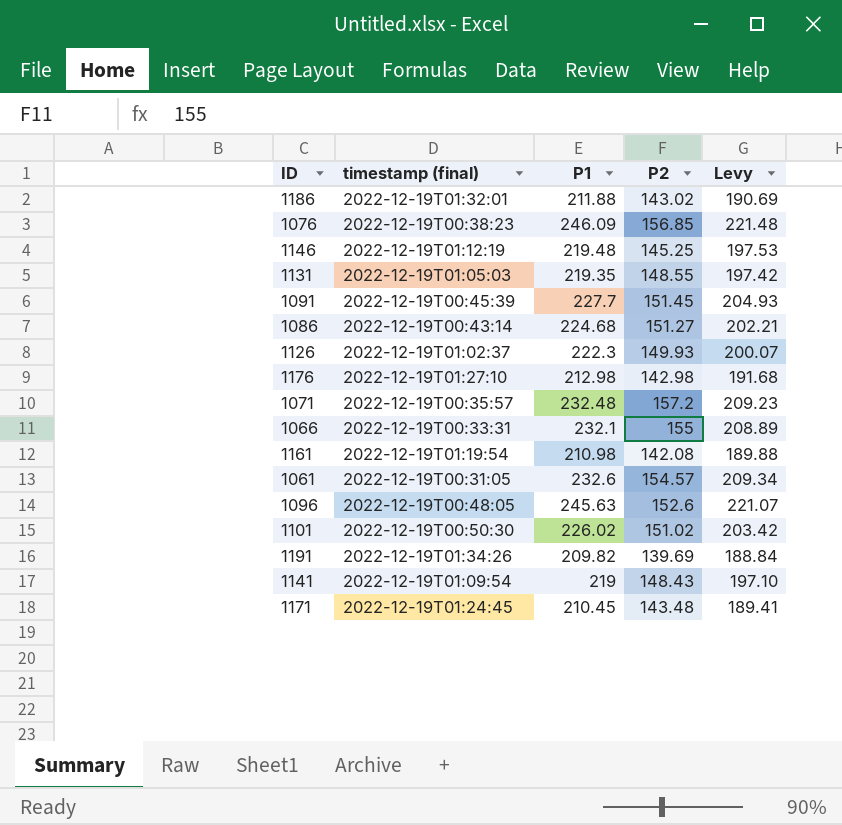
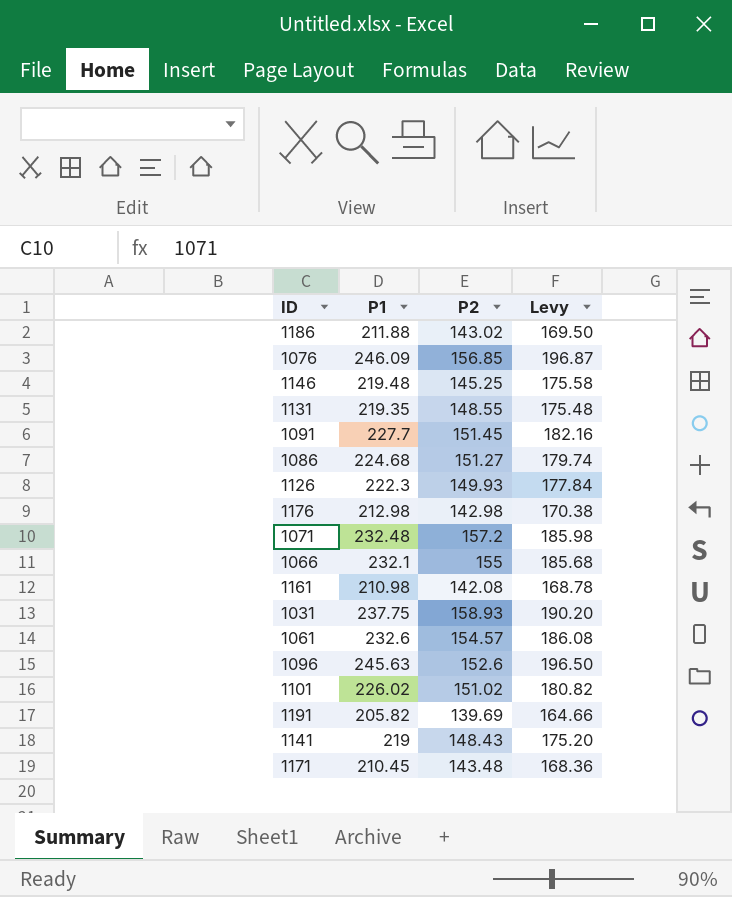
column timestamp (final) | position: 2 -> none
column Levy | formula: [P1] * 0.9 -> [P1] * 0.8
row 1031: none -> 237.75 | 158.93 | 190.20
1191 | P1: 209.82 -> 205.82

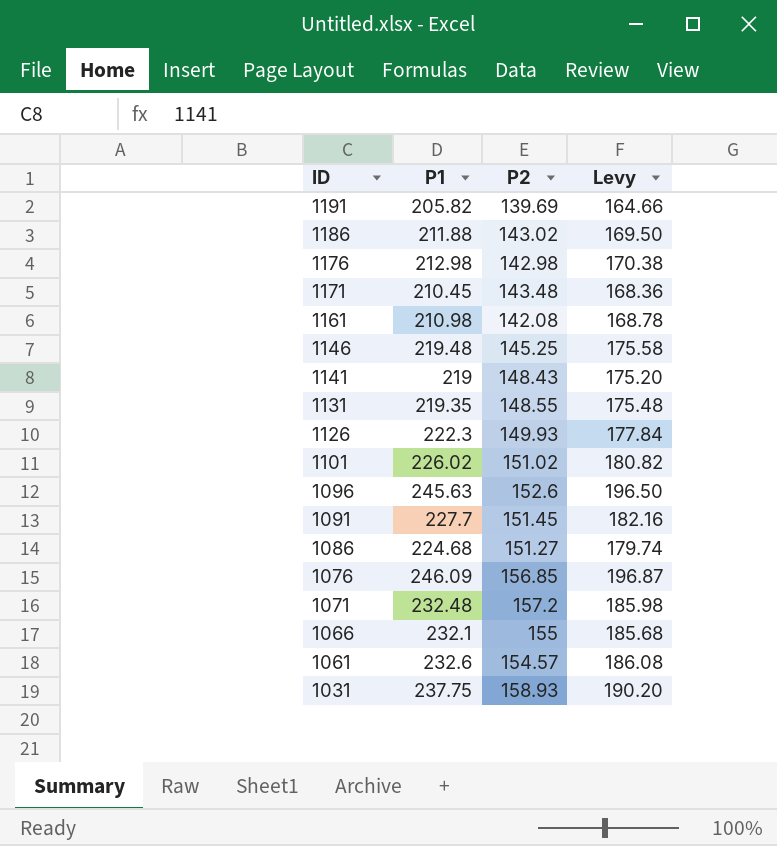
row order: none -> ID descending

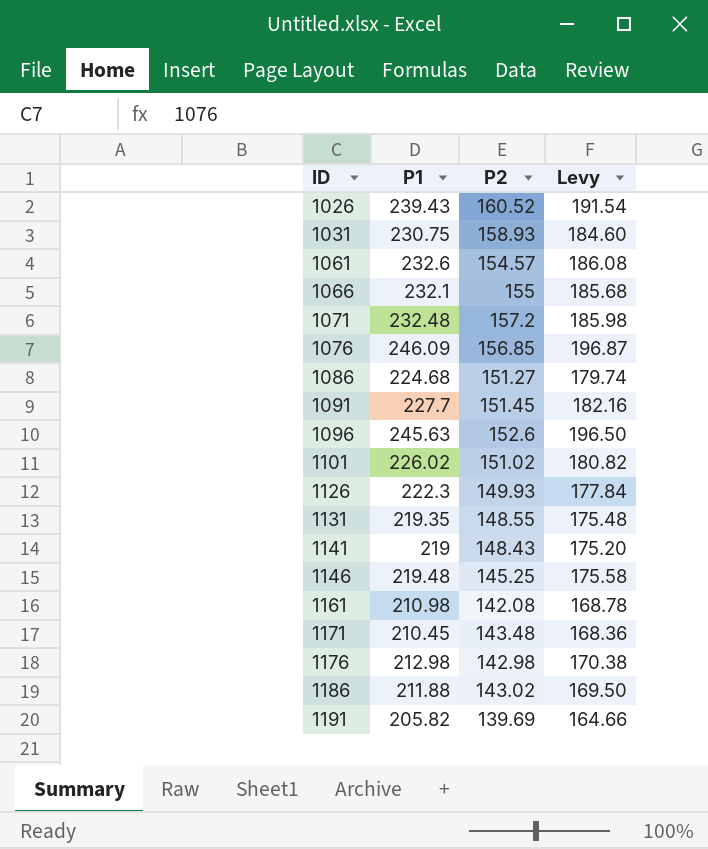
row order: ID descending -> ID ascending
row 1026: none -> 239.43 | 160.52 | 191.54
1031 | P1: 237.75 -> 230.75
1031 | Levy: 190.20 -> 184.60

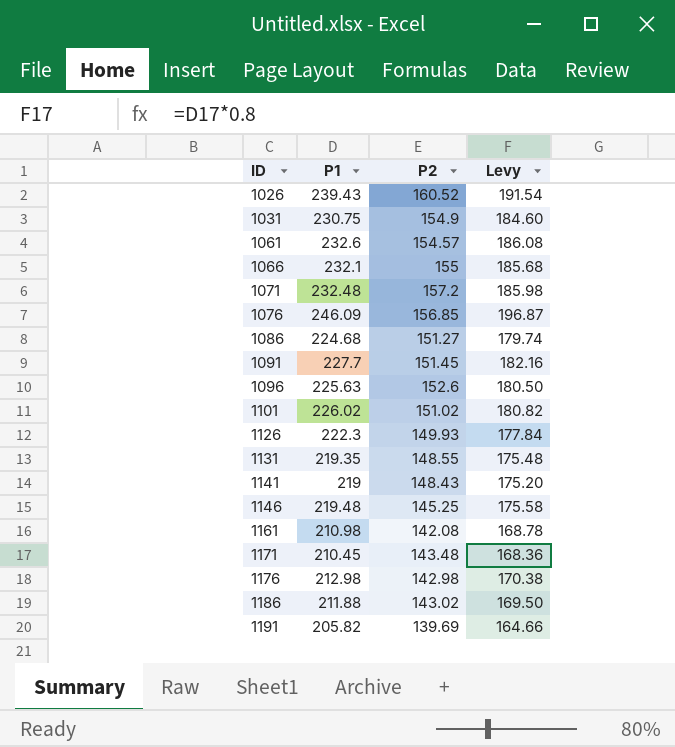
1031 | P2: 158.93 -> 154.9
1096 | P1: 245.63 -> 225.63
1096 | Levy: 196.50 -> 180.50

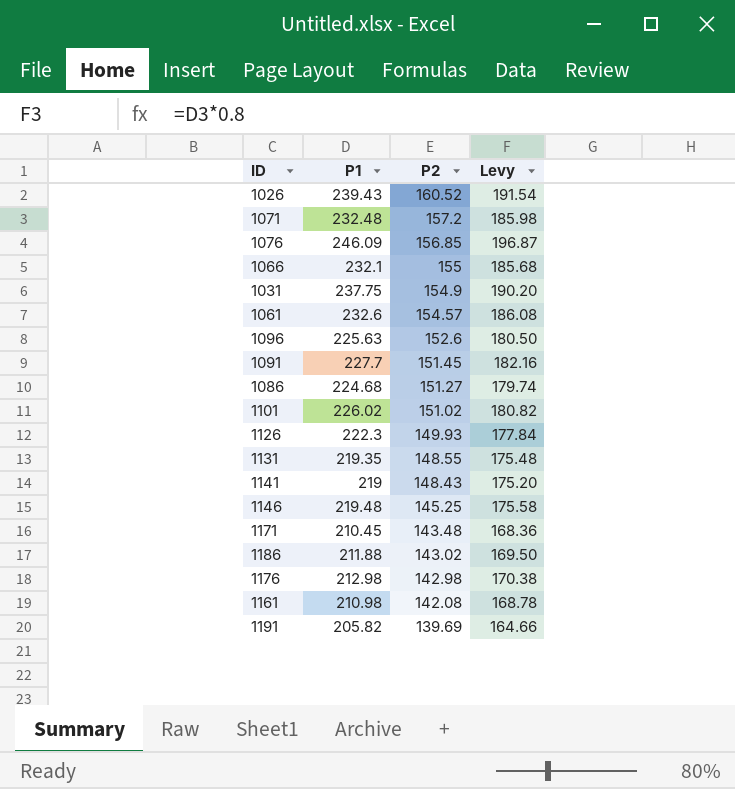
row order: ID ascending -> P2 descending
1031 | P1: 230.75 -> 237.75
1031 | Levy: 184.60 -> 190.20

